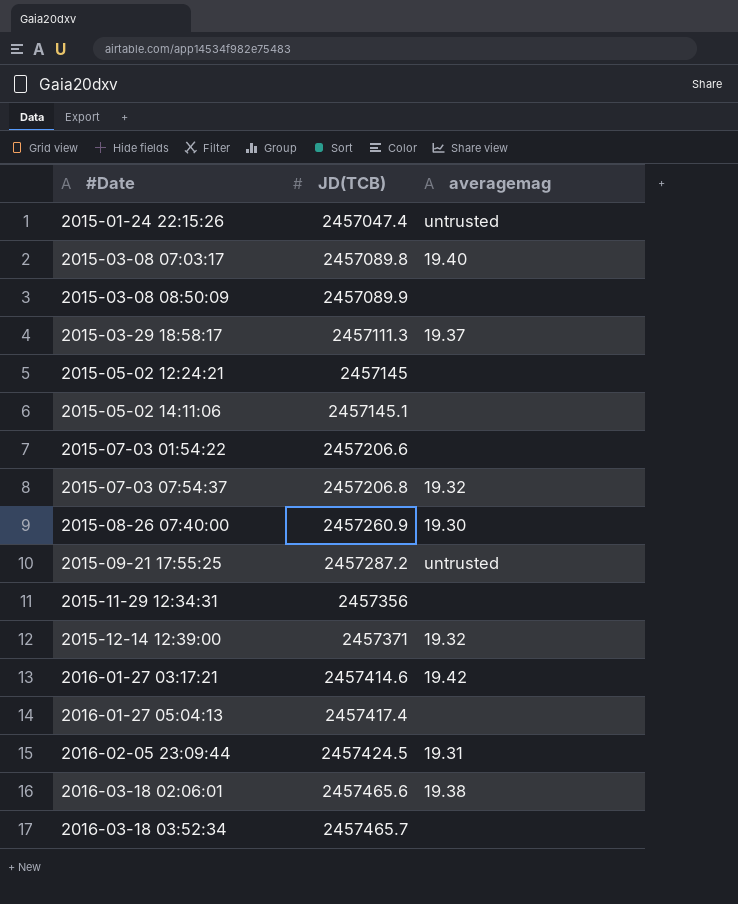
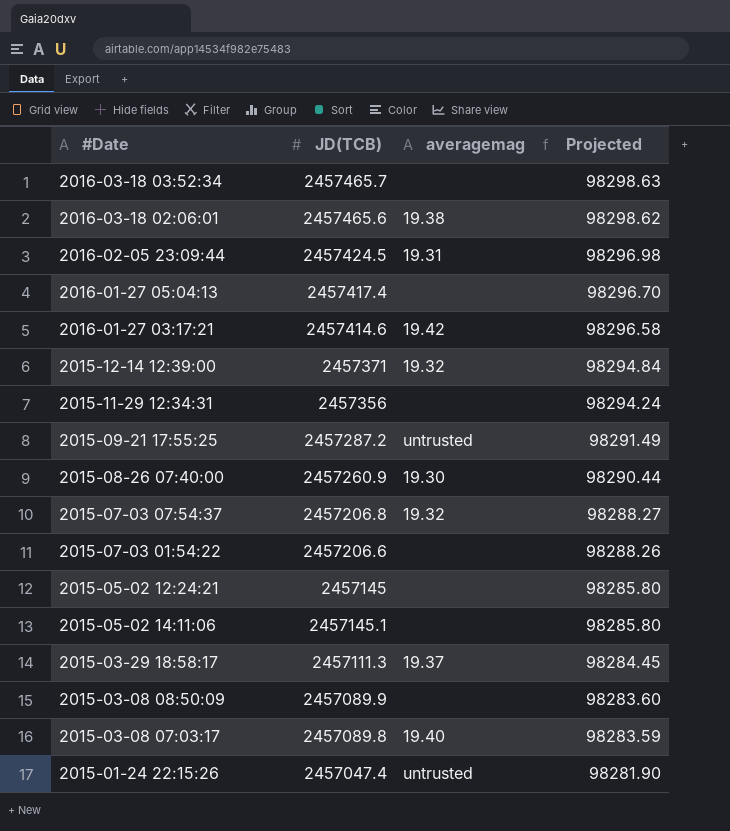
row order: #Date ascending -> Projected descending
column Projected | formula: none -> [JD(TCB)] * 0.04

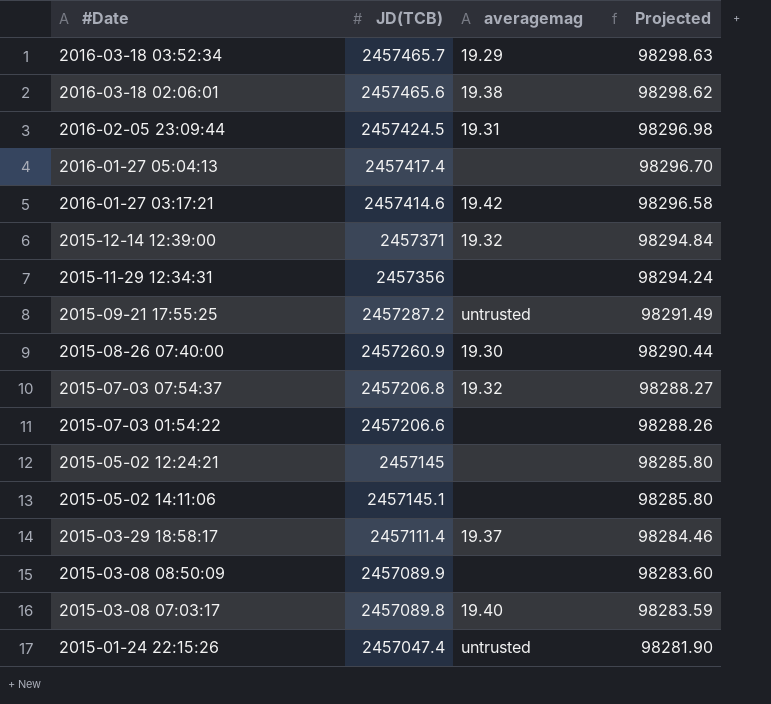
2016-03-18 03:52:34 | averagemag: none -> 19.29
2015-03-29 18:58:17 | JD(TCB): 2457111.3 -> 2457111.4
2015-03-29 18:58:17 | Projected: 98284.45 -> 98284.46

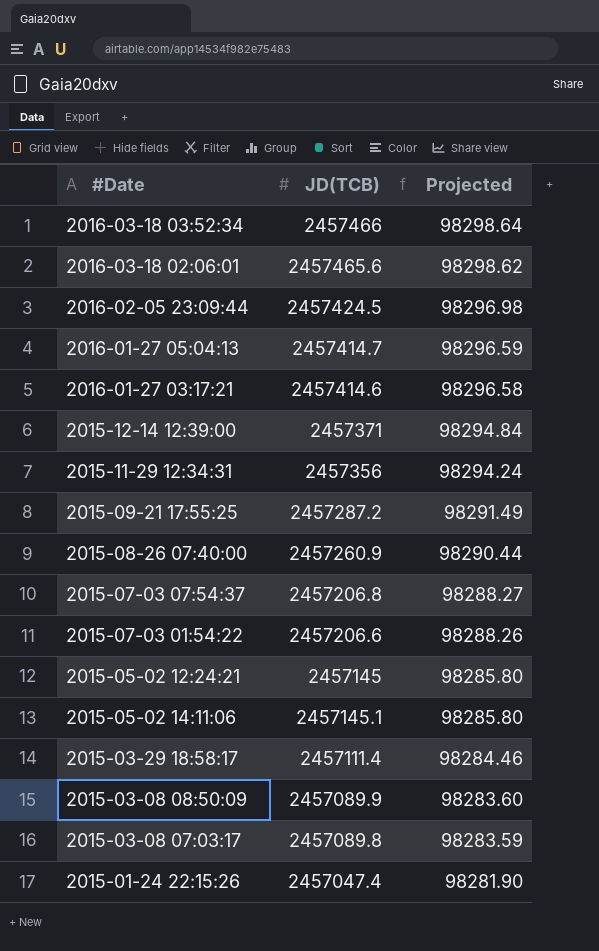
column averagemag | position: 3 -> none
2016-03-18 03:52:34 | JD(TCB): 2457465.7 -> 2457466
2016-03-18 03:52:34 | Projected: 98298.63 -> 98298.64
2016-01-27 05:04:13 | JD(TCB): 2457417.4 -> 2457414.7
2016-01-27 05:04:13 | Projected: 98296.70 -> 98296.59

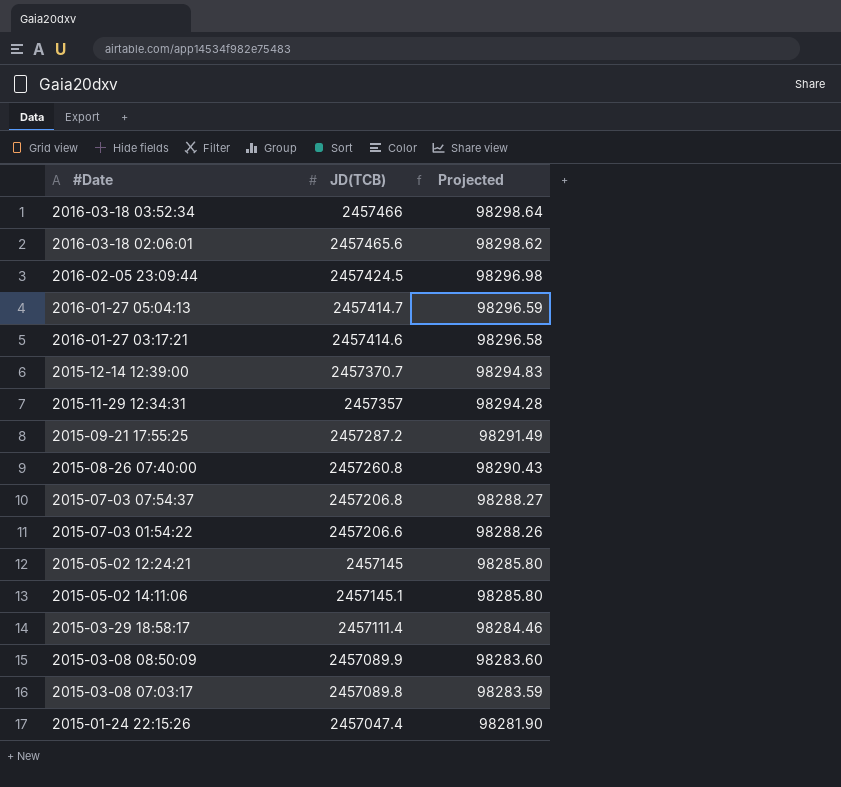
2015-12-14 12:39:00 | JD(TCB): 2457371 -> 2457370.7
2015-12-14 12:39:00 | Projected: 98294.84 -> 98294.83
2015-11-29 12:34:31 | JD(TCB): 2457356 -> 2457357
2015-11-29 12:34:31 | Projected: 98294.24 -> 98294.28
2015-08-26 07:40:00 | JD(TCB): 2457260.9 -> 2457260.8
2015-08-26 07:40:00 | Projected: 98290.44 -> 98290.43

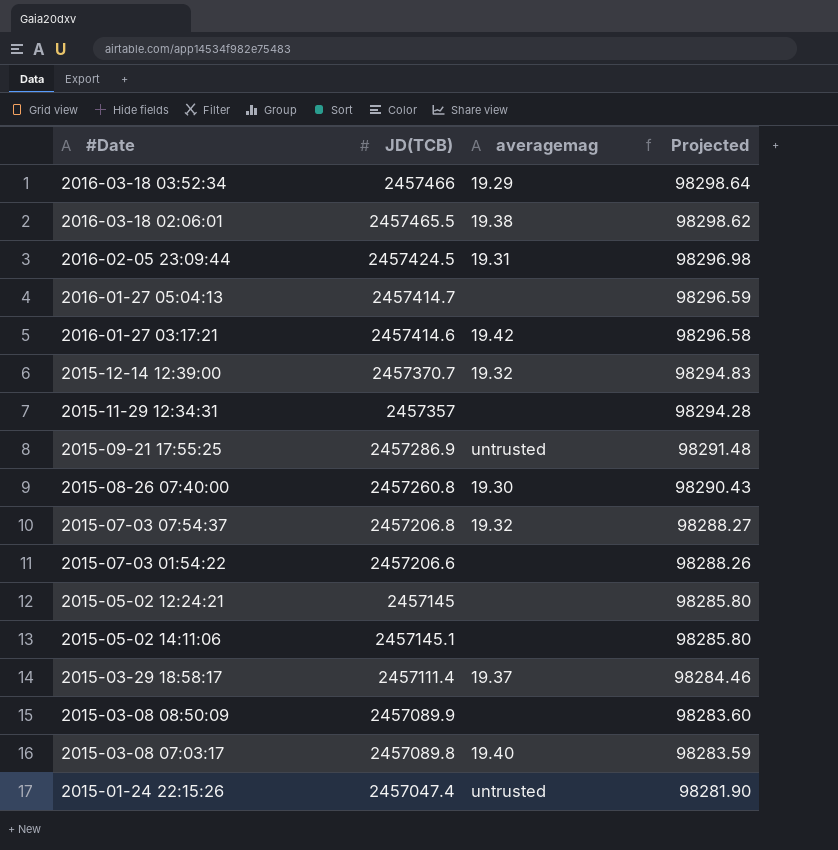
column averagemag | position: none -> 3
2016-03-18 02:06:01 | JD(TCB): 2457465.6 -> 2457465.5
2015-09-21 17:55:25 | JD(TCB): 2457287.2 -> 2457286.9
2015-09-21 17:55:25 | Projected: 98291.49 -> 98291.48

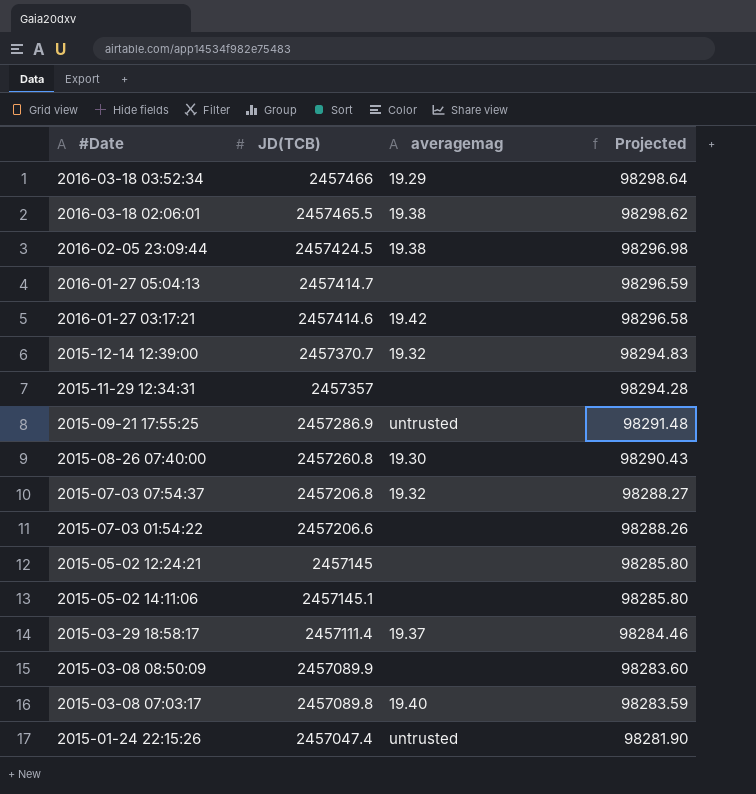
2016-02-05 23:09:44 | averagemag: 19.31 -> 19.38

